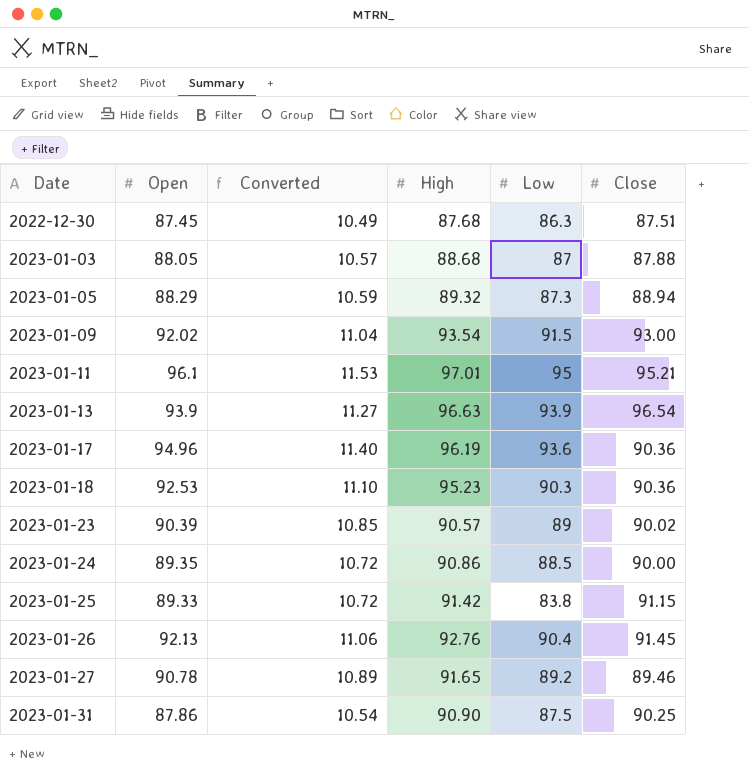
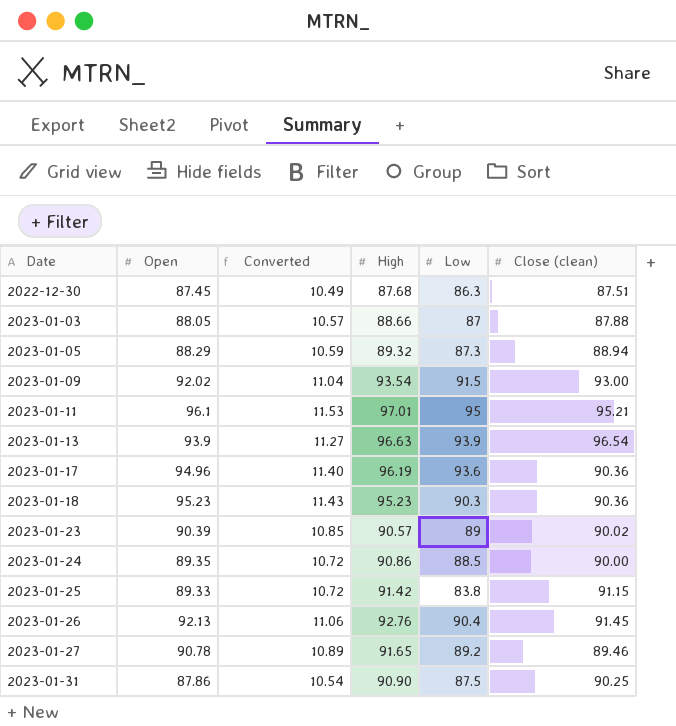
column name: Close -> Close (clean)
2023-01-03 | High: 88.68 -> 88.66
2023-01-18 | Open: 92.53 -> 95.23
2023-01-18 | Converted: 11.10 -> 11.43

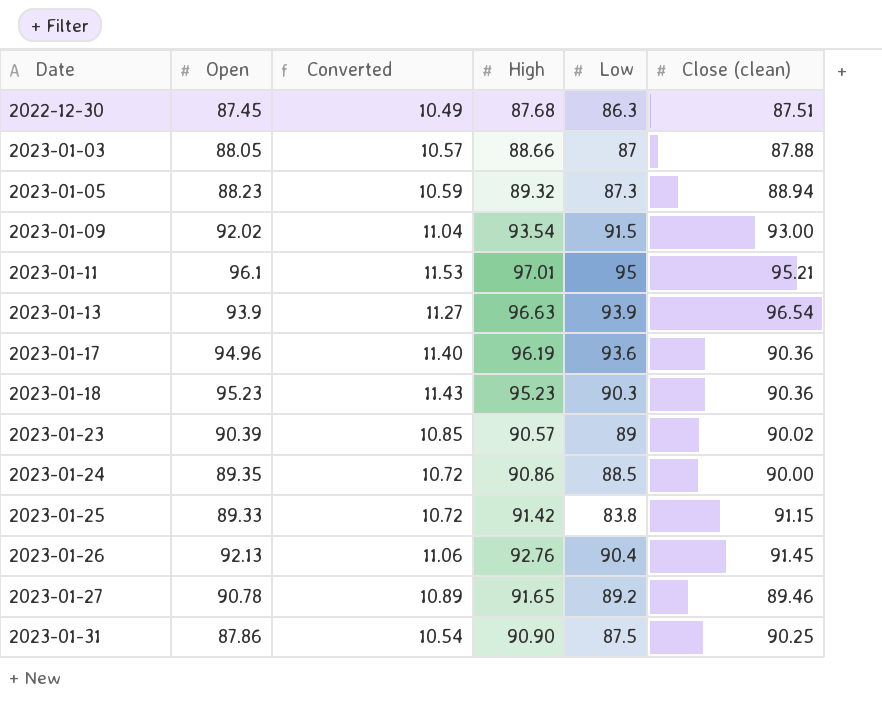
2023-01-05 | Open: 88.29 -> 88.23

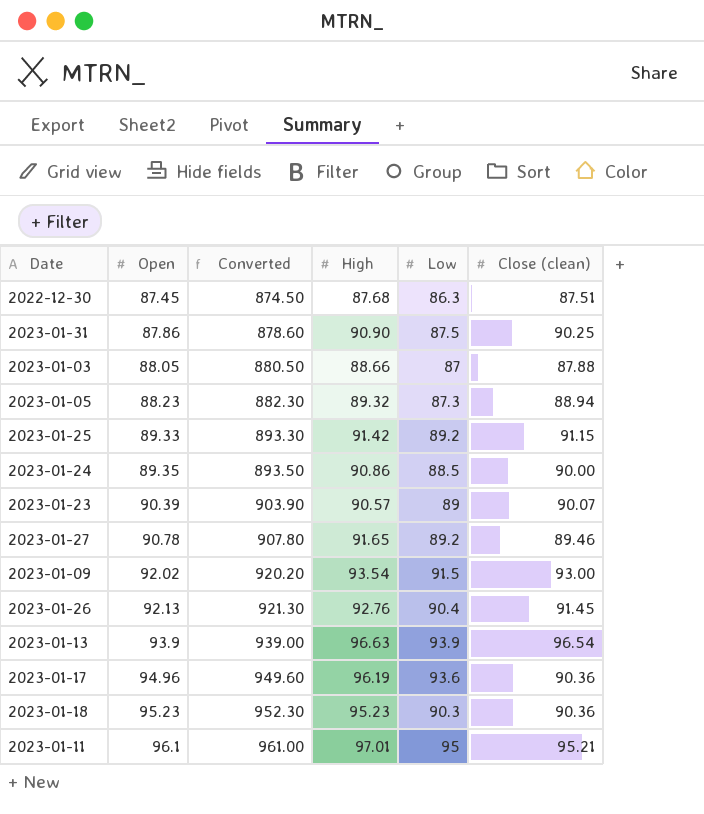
row order: Date ascending -> Open ascending
column Converted | formula: [Open] * 0.12 -> [Open] * 10
2023-01-25 | Low: 83.8 -> 89.2
2023-01-23 | Close (clean): 90.02 -> 90.07

